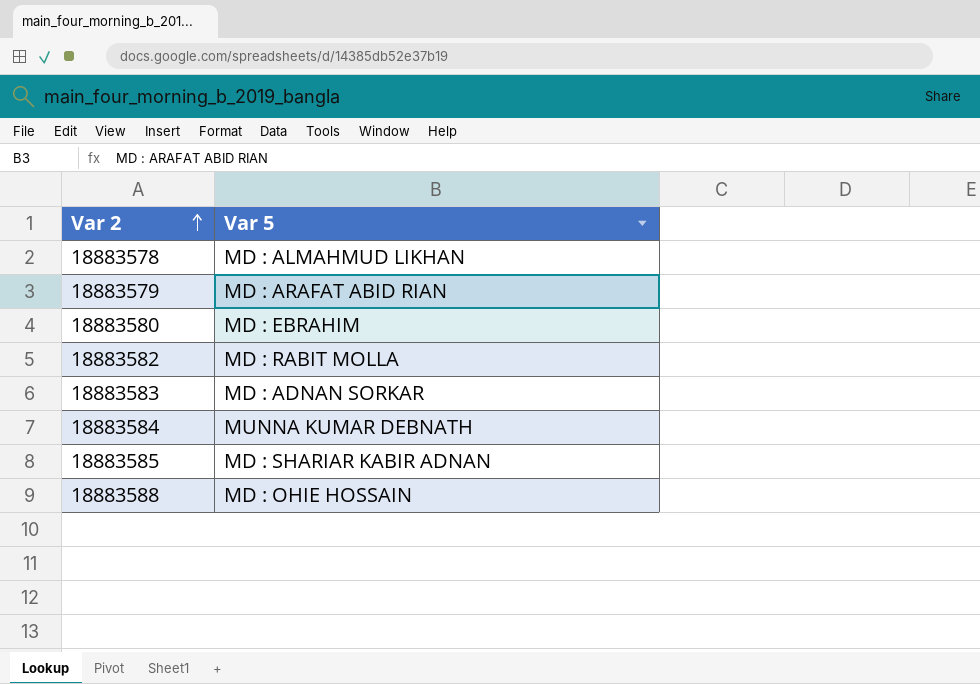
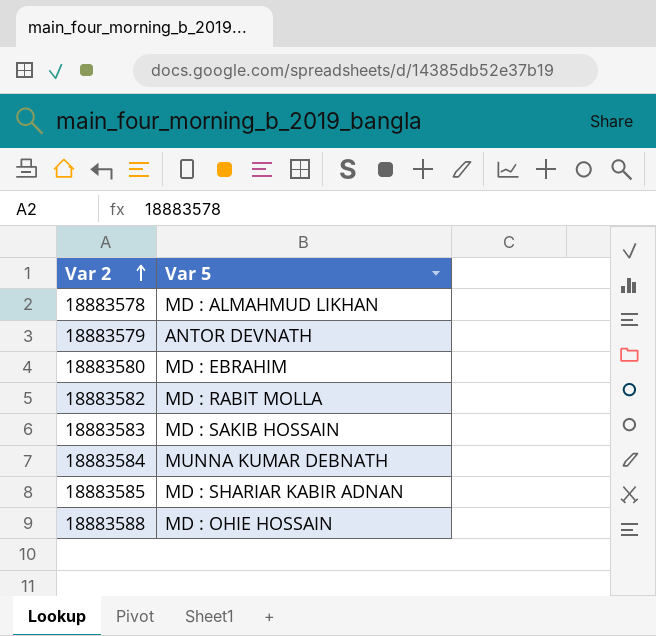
18883579 | Var 5: MD : ARAFAT ABID RIAN -> ANTOR DEVNATH
18883583 | Var 5: MD : ADNAN SORKAR -> MD : SAKIB HOSSAIN

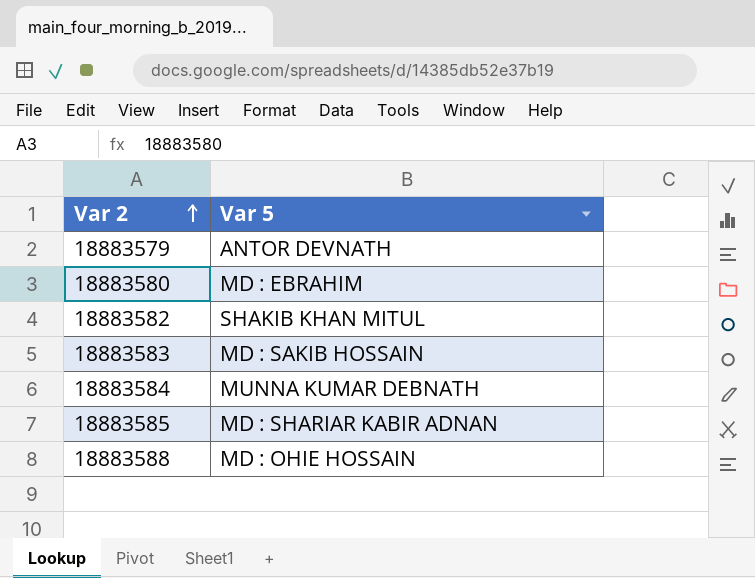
row 18883578: MD : ALMAHMUD LIKHAN -> none
18883582 | Var 5: MD : RABIT MOLLA -> SHAKIB KHAN MITUL

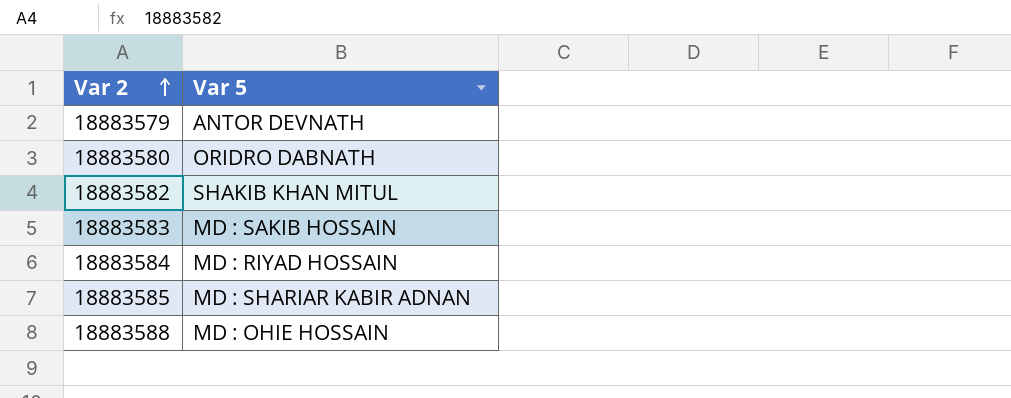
18883580 | Var 5: MD : EBRAHIM -> ORIDRO DABNATH
18883584 | Var 5: MUNNA KUMAR DEBNATH -> MD : RIYAD HOSSAIN

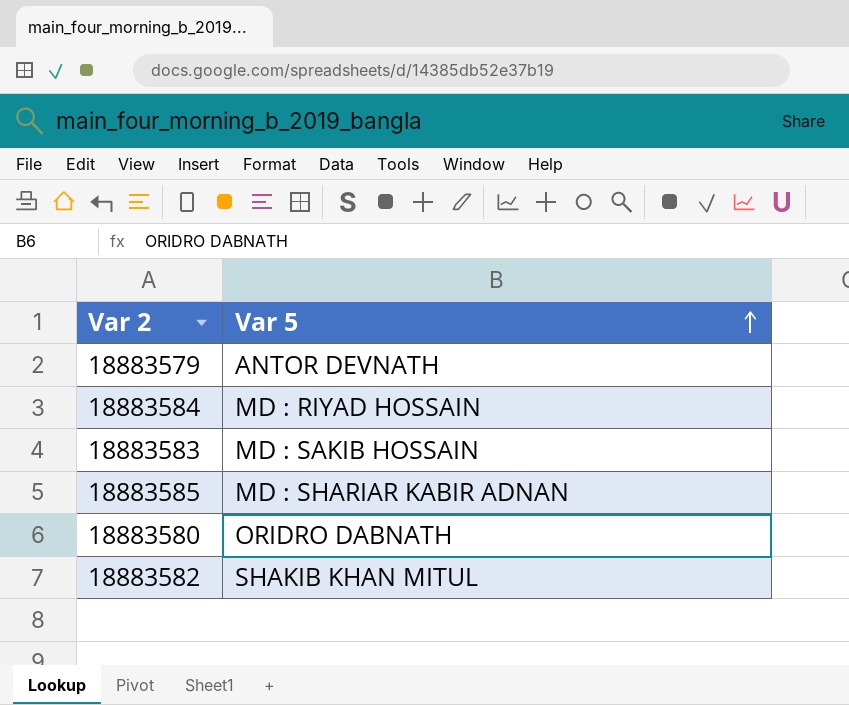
row order: Var 2 ascending -> Var 5 ascending
row 18883588: MD : OHIE HOSSAIN -> none

